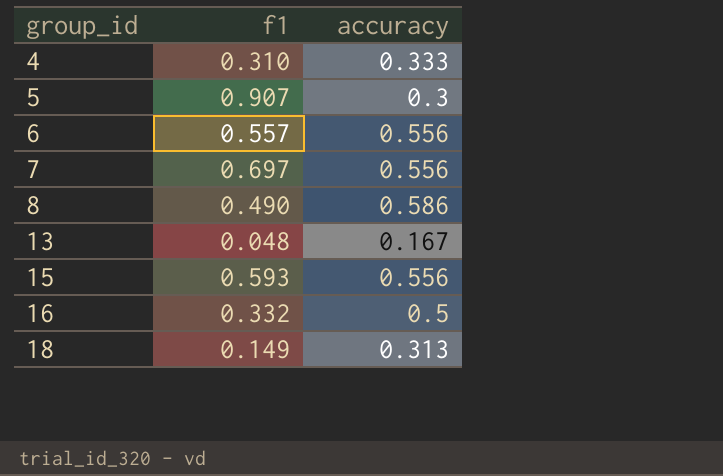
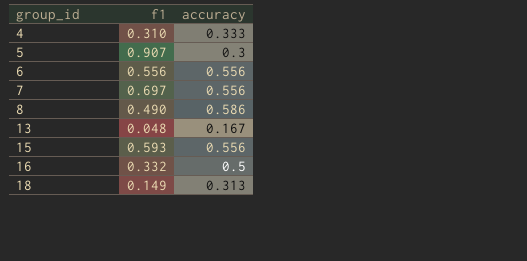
6 | f1: 0.557 -> 0.556

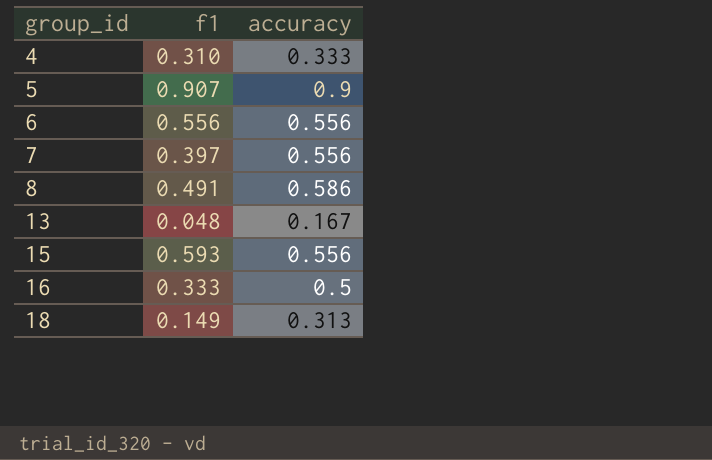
5 | accuracy: 0.3 -> 0.9
7 | f1: 0.697 -> 0.397
8 | f1: 0.490 -> 0.491
16 | f1: 0.332 -> 0.333

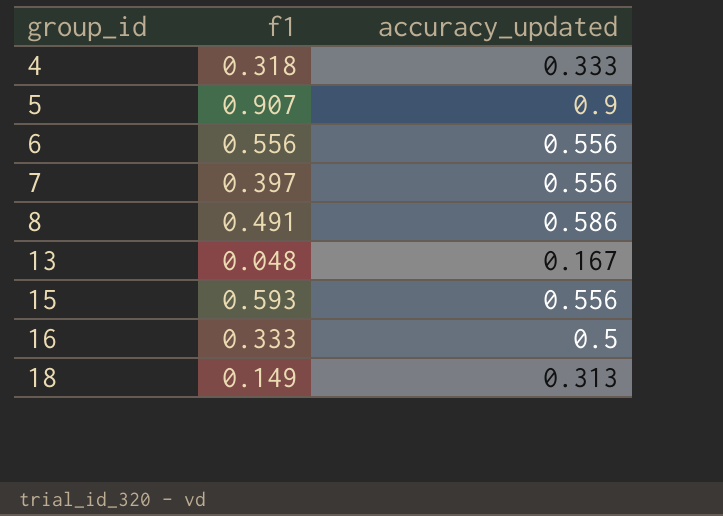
column name: accuracy -> accuracy_updated
4 | f1: 0.310 -> 0.318

